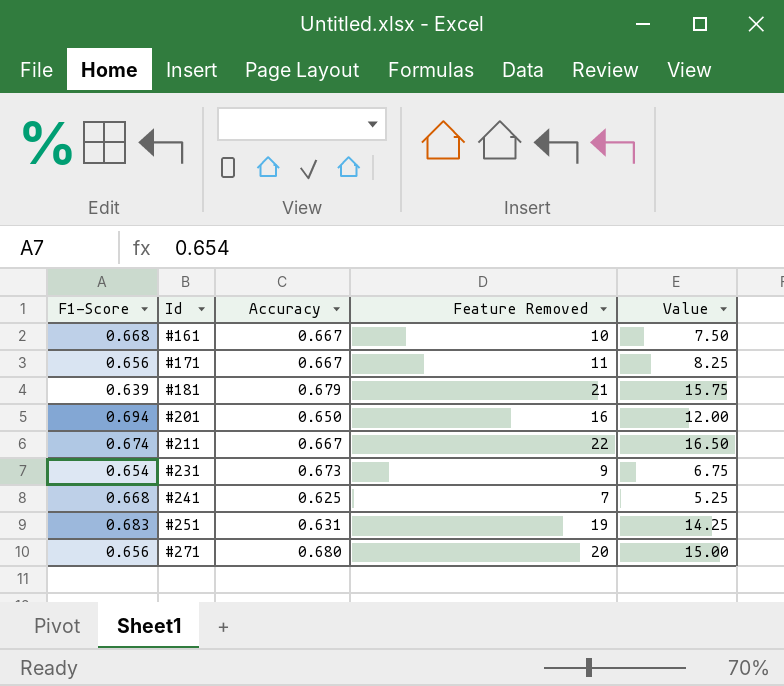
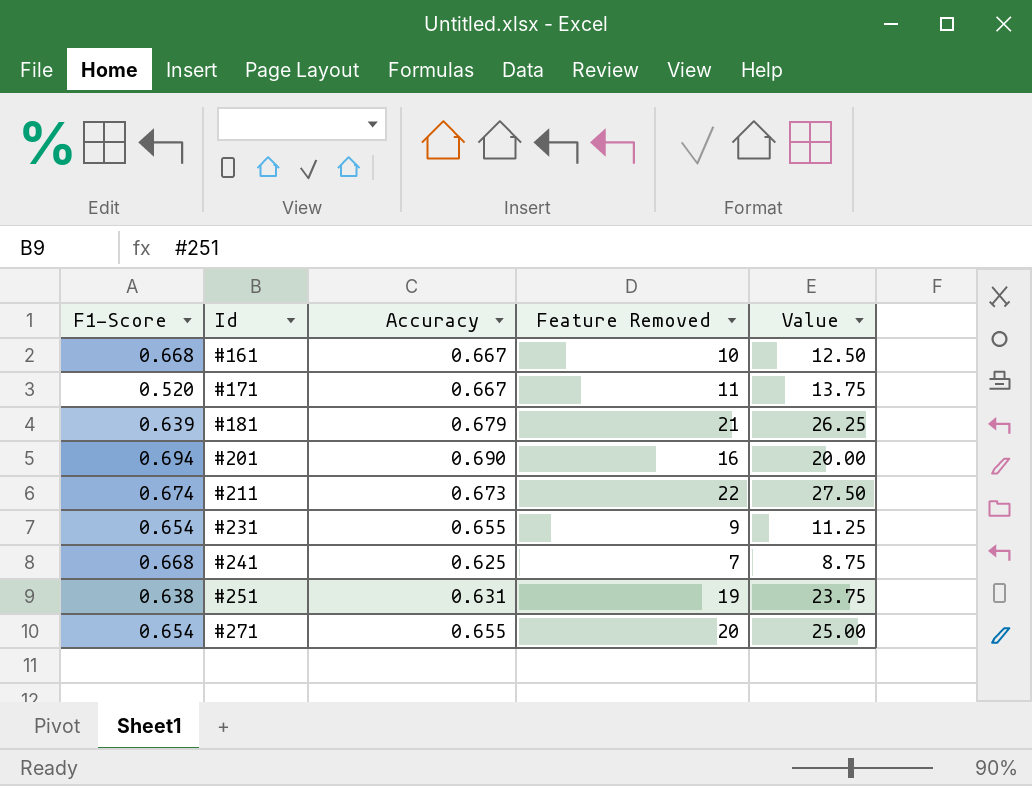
column Value | formula: [Feature Removed] * 0.75 -> [Feature Removed] * 1.25
#171 | F1-Score: 0.656 -> 0.520
#201 | Accuracy: 0.650 -> 0.690
#211 | Accuracy: 0.667 -> 0.673
#231 | Accuracy: 0.673 -> 0.655
#251 | F1-Score: 0.683 -> 0.638
#271 | F1-Score: 0.656 -> 0.654
#271 | Accuracy: 0.680 -> 0.655

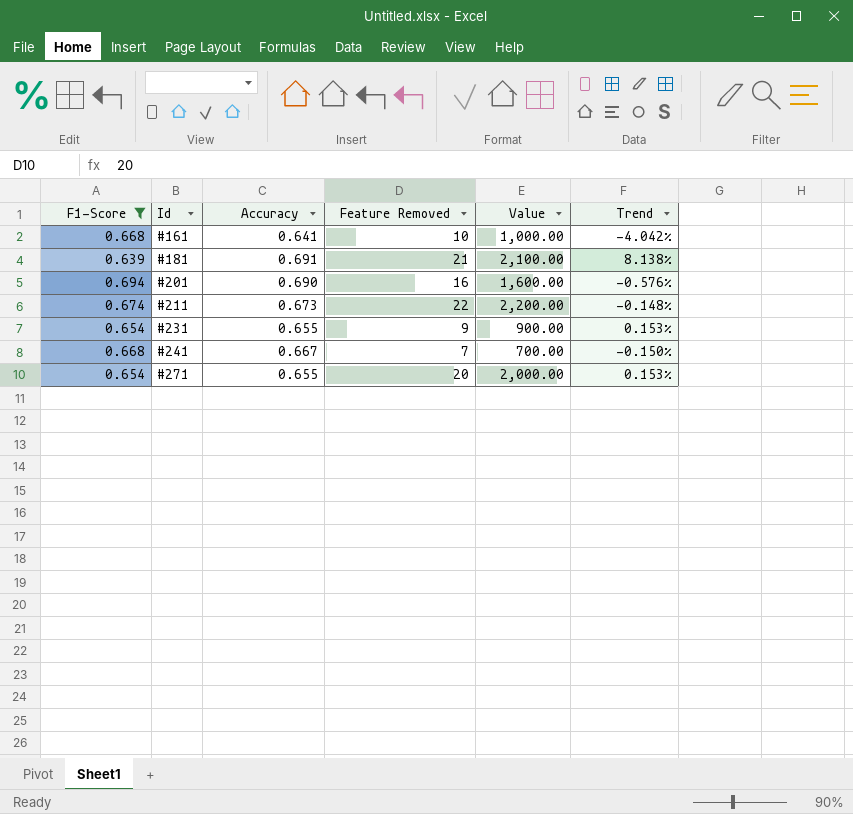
filter: none -> F1-Score >= 0.639
column Value | formula: [Feature Removed] * 1.25 -> [Feature Removed] * 100
column Trend | formula: none -> ([Accuracy] - [F1-Score]) / [F1-Score]
#161 | Accuracy: 0.667 -> 0.641
#181 | Accuracy: 0.679 -> 0.691
#241 | Accuracy: 0.625 -> 0.667

